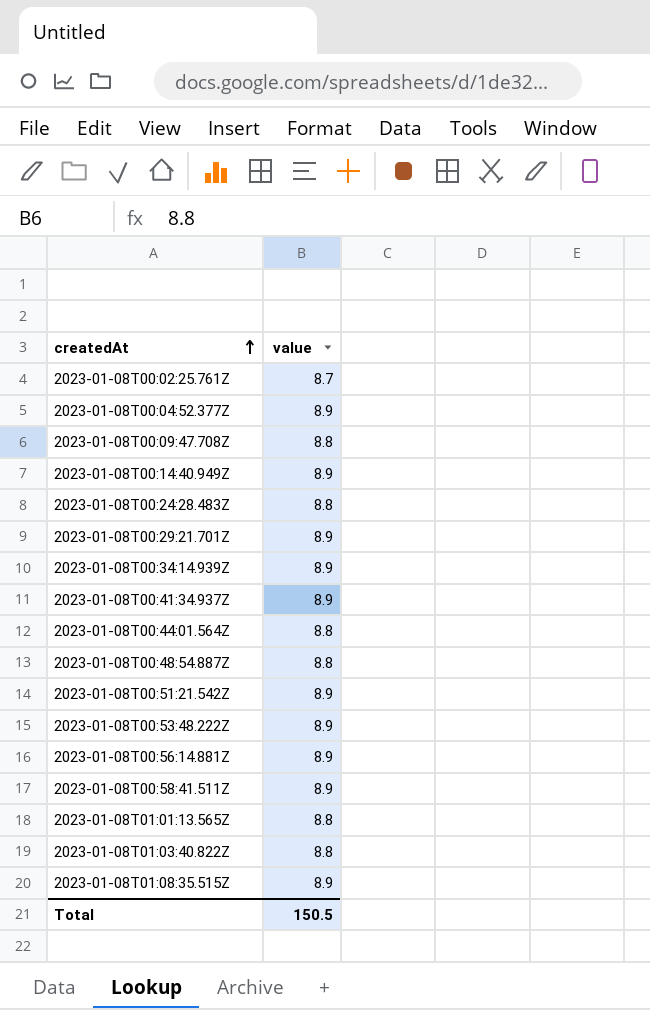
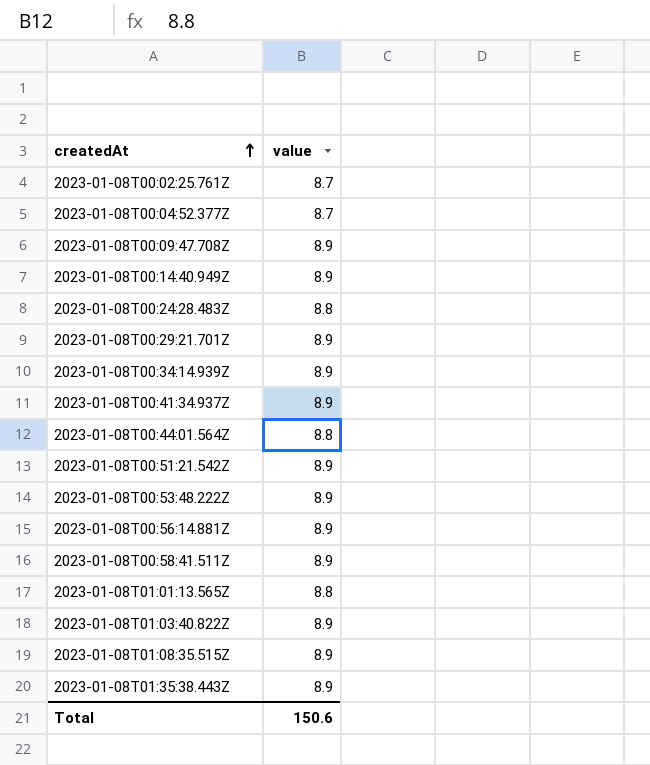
row 2023-01-08T00:48:54.887Z: 8.8 -> none
2023-01-08T00:04:52.377Z | value: 8.9 -> 8.7
2023-01-08T00:09:47.708Z | value: 8.8 -> 8.9
2023-01-08T01:03:40.822Z | value: 8.8 -> 8.9
row 2023-01-08T01:35:38.443Z: none -> 8.9
Total | value: 150.5 -> 150.6

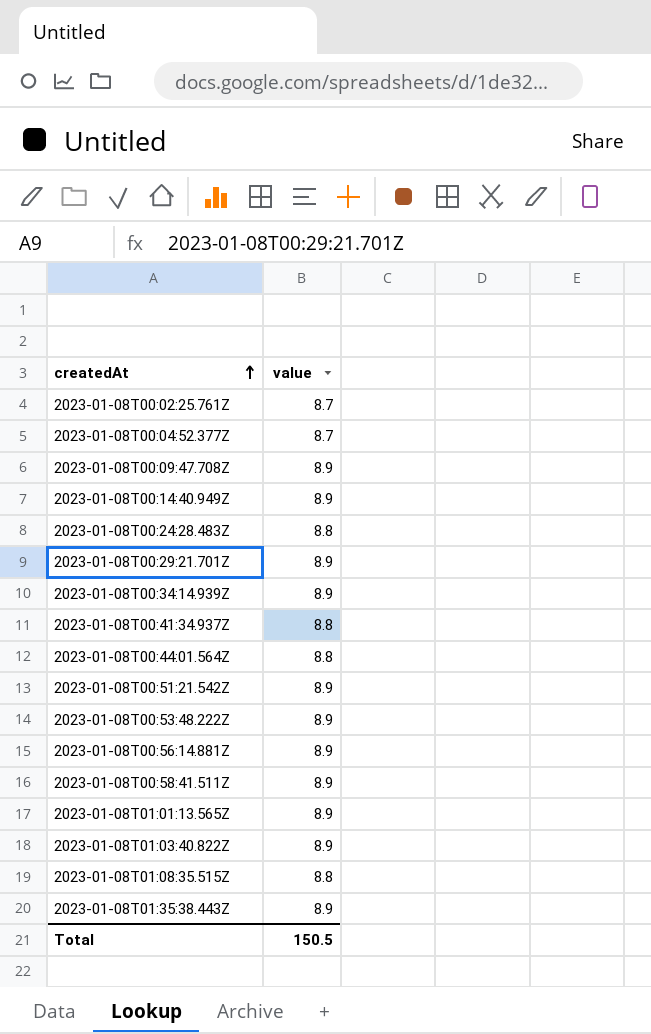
2023-01-08T00:41:34.937Z | value: 8.9 -> 8.8
2023-01-08T01:01:13.565Z | value: 8.8 -> 8.9
2023-01-08T01:08:35.515Z | value: 8.9 -> 8.8
Total | value: 150.6 -> 150.5

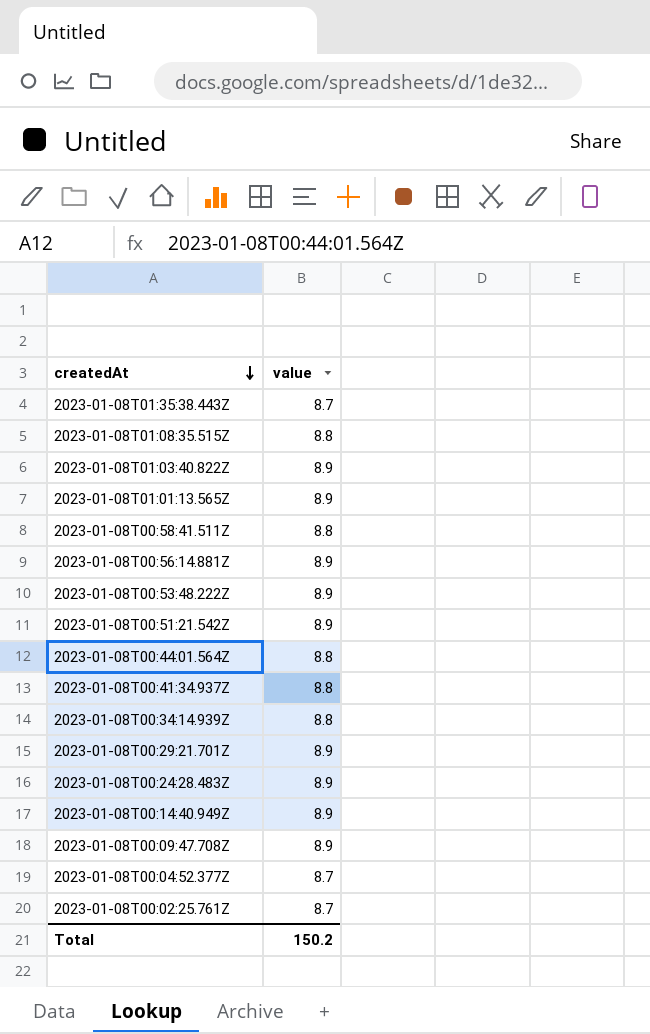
row order: createdAt ascending -> createdAt descending
2023-01-08T01:35:38.443Z | value: 8.9 -> 8.7
2023-01-08T00:58:41.511Z | value: 8.9 -> 8.8
2023-01-08T00:34:14.939Z | value: 8.9 -> 8.8
2023-01-08T00:24:28.483Z | value: 8.8 -> 8.9
Total | value: 150.5 -> 150.2

